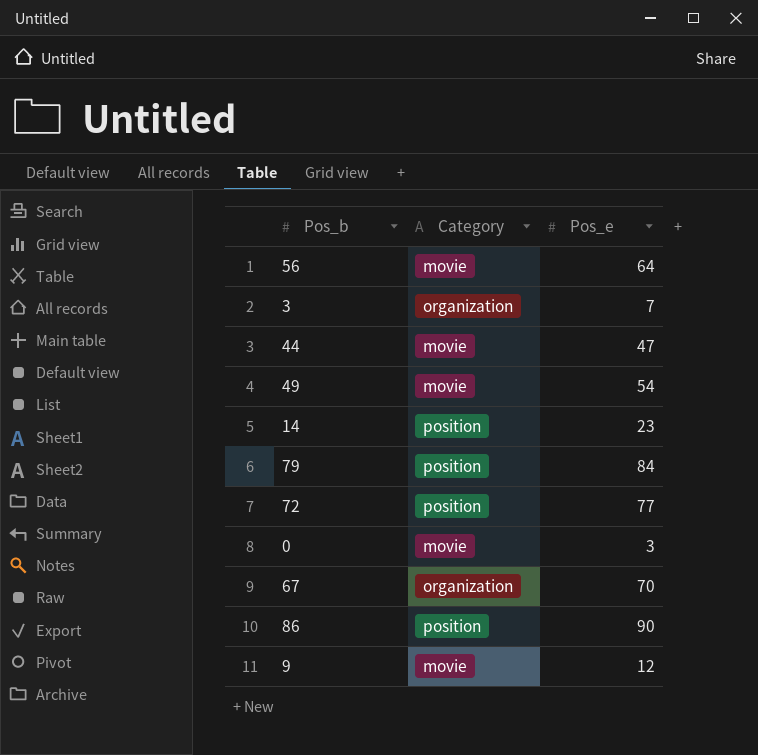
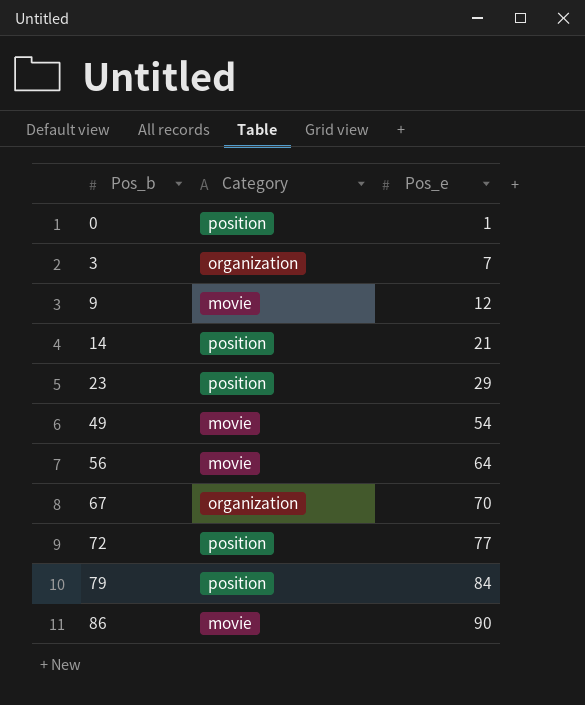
row order: none -> Pos_b ascending
row 44: movie | 47 -> none
0 | Category: movie -> position
0 | Pos_e: 3 -> 1
14 | Pos_e: 23 -> 21
row 23: none -> position | 29
86 | Category: position -> movie

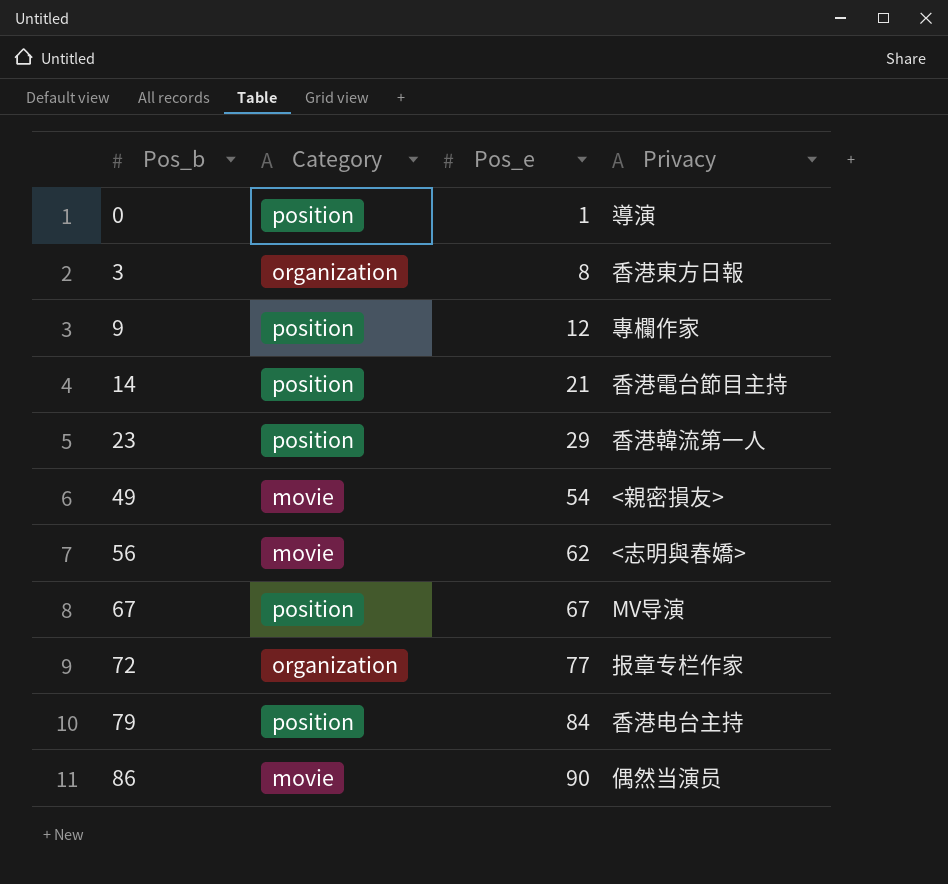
column Privacy | position: none -> 4
3 | Pos_e: 7 -> 8
9 | Category: movie -> position
56 | Pos_e: 64 -> 62
67 | Category: organization -> position
67 | Pos_e: 70 -> 67
72 | Category: position -> organization

